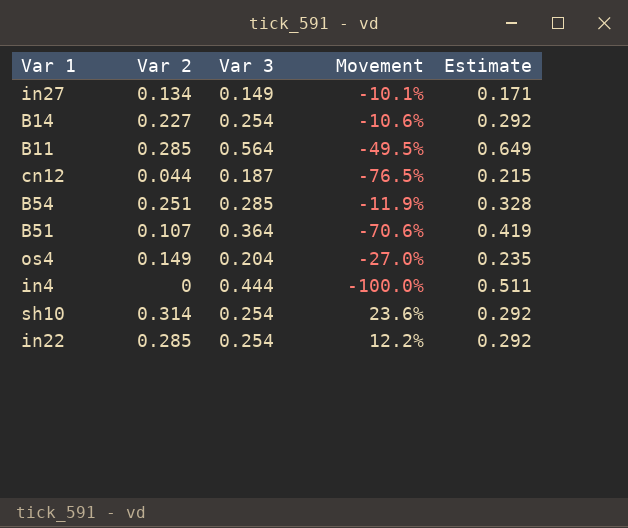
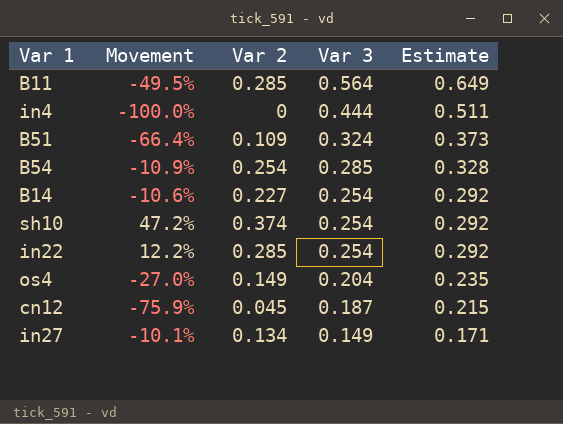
row order: none -> Var 3 descending
column Movement | position: 4 -> 2
B51 | Movement: -70.6% -> -66.4%
B51 | Var 2: 0.107 -> 0.109
B51 | Var 3: 0.364 -> 0.324
B51 | Estimate: 0.419 -> 0.373
B54 | Movement: -11.9% -> -10.9%
B54 | Var 2: 0.251 -> 0.254
sh10 | Movement: 23.6% -> 47.2%
sh10 | Var 2: 0.314 -> 0.374
cn12 | Movement: -76.5% -> -75.9%
cn12 | Var 2: 0.044 -> 0.045

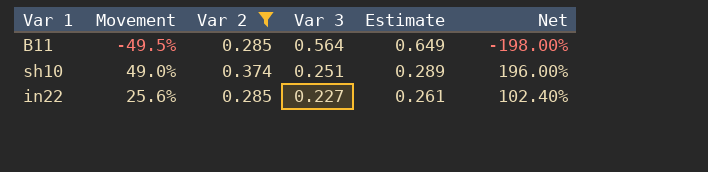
filter: none -> Var 2 >= 0.285
column Net | formula: none -> [Movement] * 4
sh10 | Movement: 47.2% -> 49.0%
sh10 | Var 3: 0.254 -> 0.251
sh10 | Estimate: 0.292 -> 0.289
in22 | Movement: 12.2% -> 25.6%
in22 | Var 3: 0.254 -> 0.227
in22 | Estimate: 0.292 -> 0.261

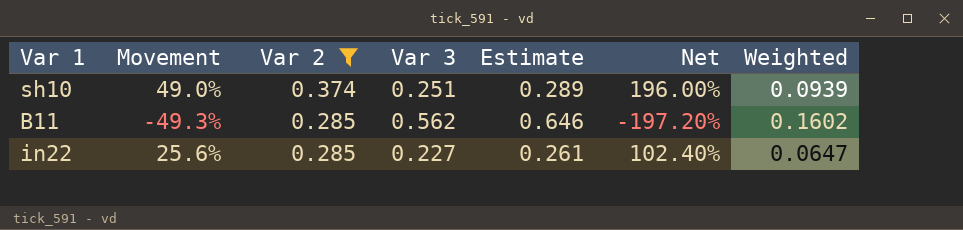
row order: Var 3 descending -> Var 2 descending
column Weighted | formula: none -> [Var 2] * [Var 3]
B11 | Movement: -49.5% -> -49.3%
B11 | Var 3: 0.564 -> 0.562
B11 | Estimate: 0.649 -> 0.646
B11 | Net: -198.00% -> -197.20%

